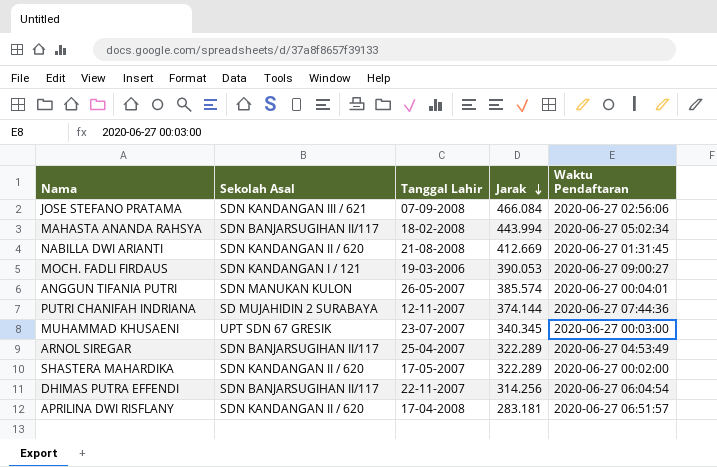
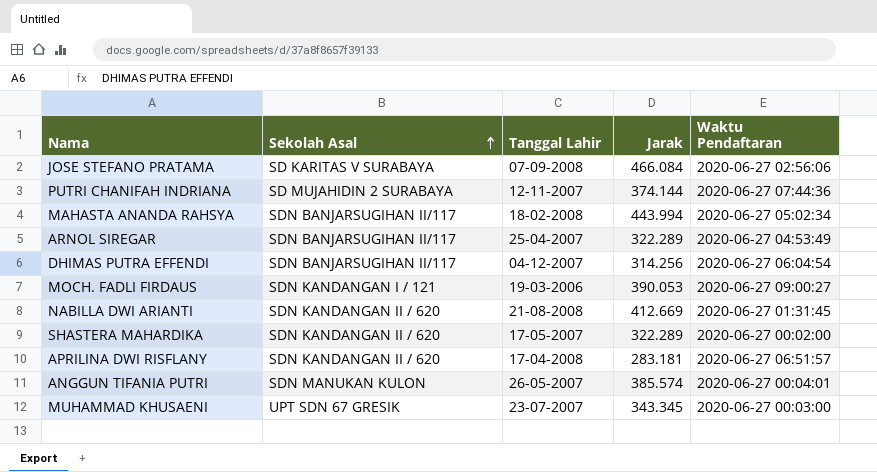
row order: Jarak descending -> Sekolah Asal ascending
JOSE STEFANO PRATAMA | Sekolah Asal: SDN KANDANGAN III / 621 -> SD KARITAS V SURABAYA
DHIMAS PUTRA EFFENDI | Tanggal Lahir: 22-11-2007 -> 04-12-2007
MUHAMMAD KHUSAENI | Jarak: 340.345 -> 343.345

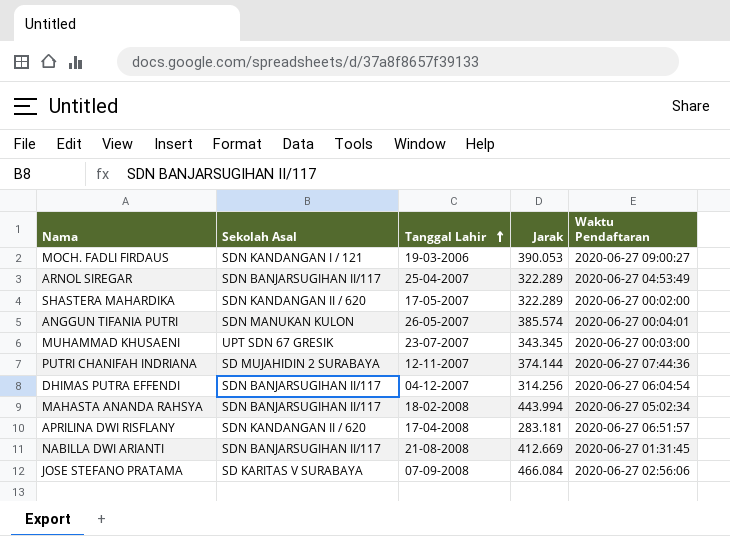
row order: Sekolah Asal ascending -> Tanggal Lahir ascending
NABILLA DWI ARIANTI | Sekolah Asal: SDN KANDANGAN II / 620 -> SDN BANJARSUGIHAN II/117

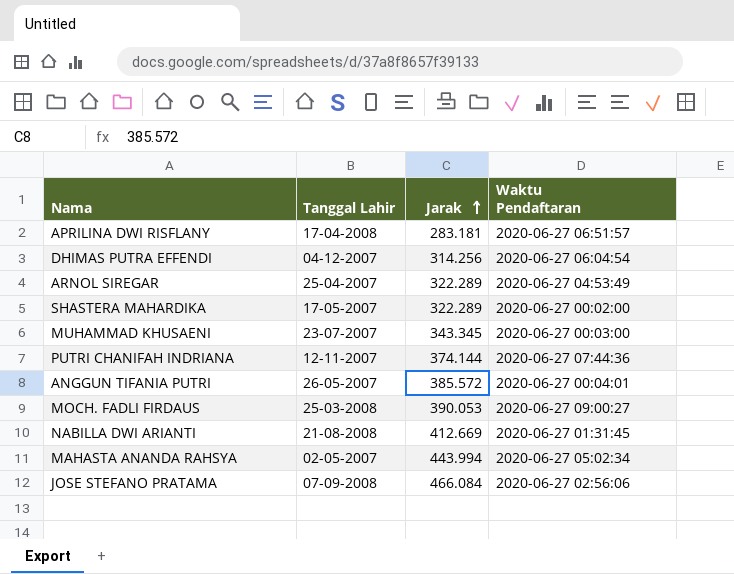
row order: Tanggal Lahir ascending -> Jarak ascending
column Sekolah Asal | position: 2 -> none
ANGGUN TIFANIA PUTRI | Jarak: 385.574 -> 385.572
MOCH. FADLI FIRDAUS | Tanggal Lahir: 19-03-2006 -> 25-03-2008
MAHASTA ANANDA RAHSYA | Tanggal Lahir: 18-02-2008 -> 02-05-2007

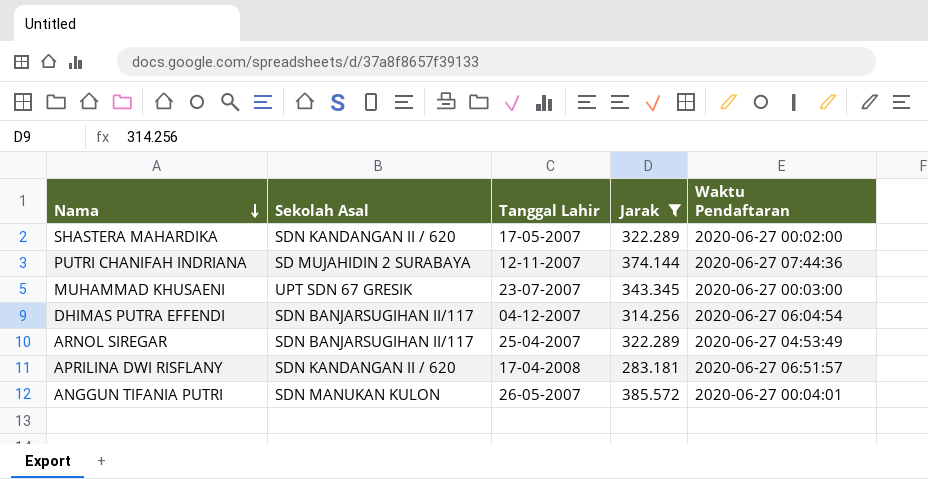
filter: none -> Jarak <= 385.572
row order: Jarak ascending -> Nama descending
column Sekolah Asal | position: none -> 2

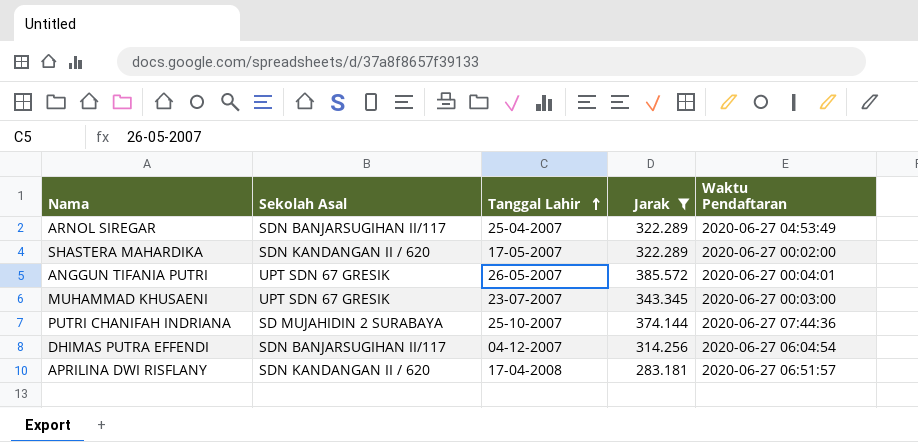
row order: Nama descending -> Tanggal Lahir ascending
ANGGUN TIFANIA PUTRI | Sekolah Asal: SDN MANUKAN KULON -> UPT SDN 67 GRESIK
PUTRI CHANIFAH INDRIANA | Tanggal Lahir: 12-11-2007 -> 25-10-2007

